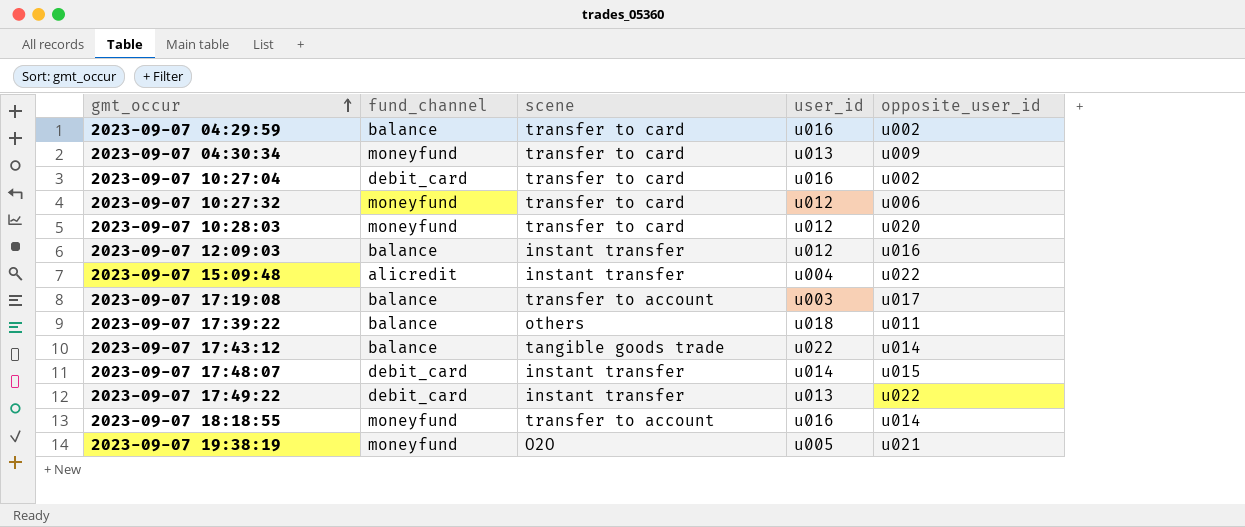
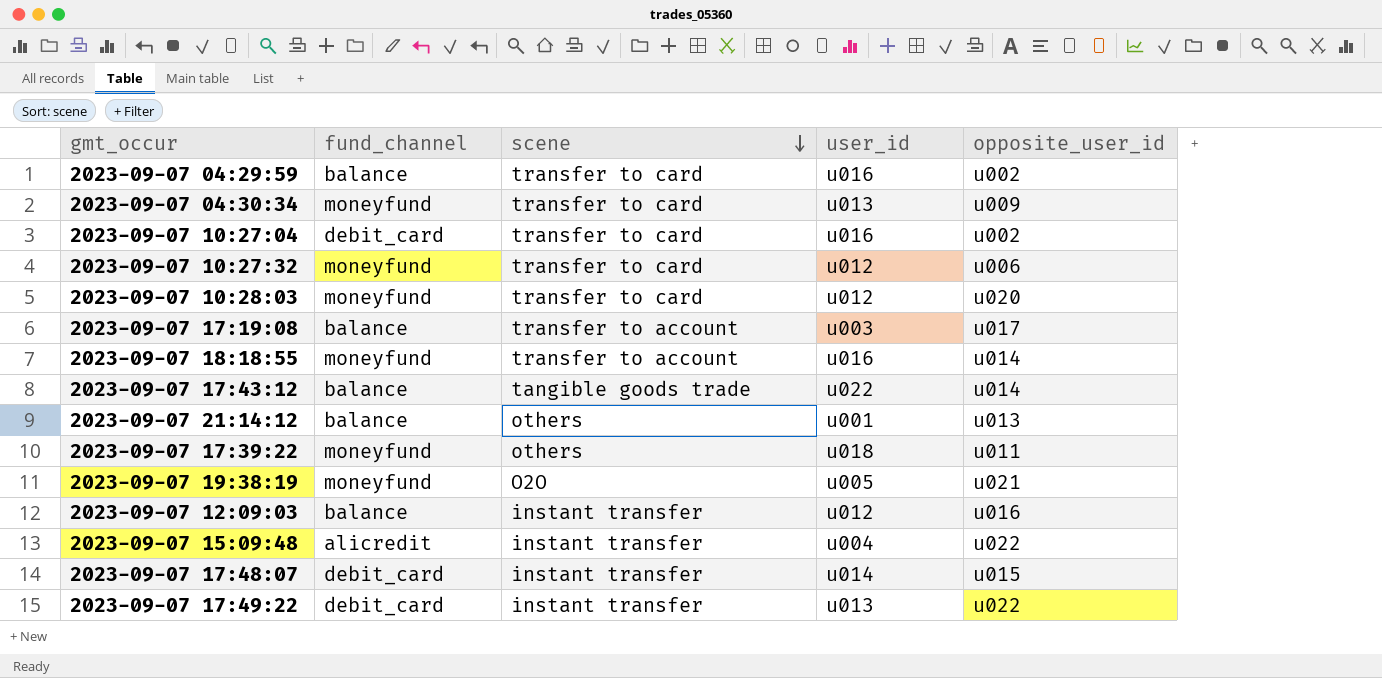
row order: gmt_occur ascending -> scene descending
row 2023-09-07 21:14:12: none -> balance | others | u001 | u013
2023-09-07 17:39:22 | fund_channel: balance -> moneyfund

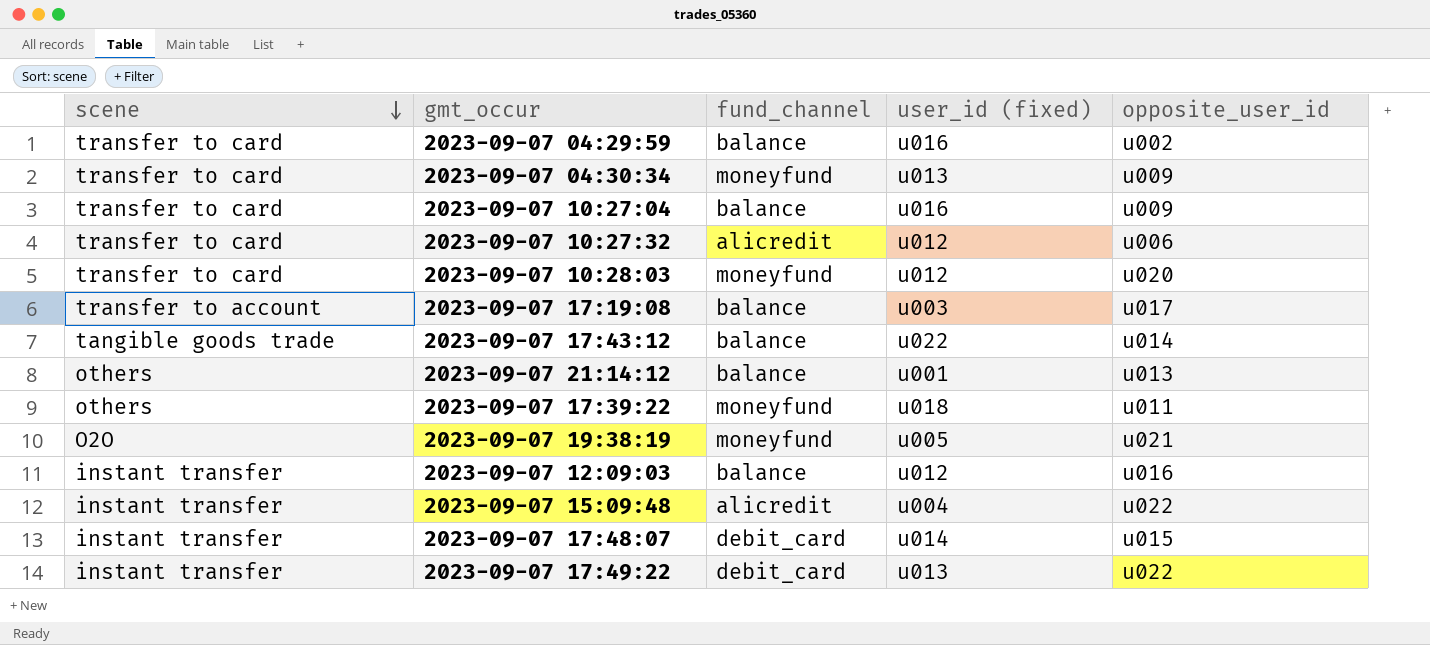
column scene | position: 3 -> 1
column name: user_id -> user_id (fixed)
row 2023-09-07 18:18:55: moneyfund | transfer to account | u016 | u014 -> none
2023-09-07 10:27:04 | fund_channel: debit_card -> balance
2023-09-07 10:27:04 | opposite_user_id: u002 -> u009
2023-09-07 10:27:32 | fund_channel: moneyfund -> alicredit

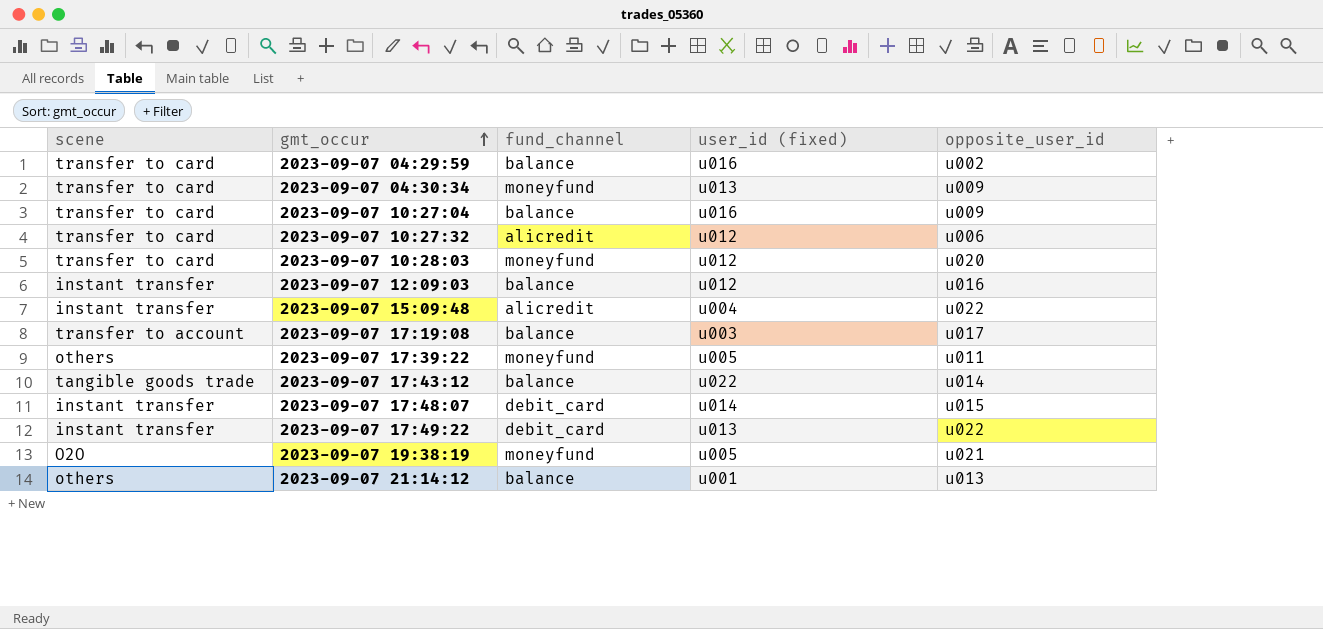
row order: scene descending -> gmt_occur ascending
2023-09-07 17:39:22 | user_id (fixed): u018 -> u005

